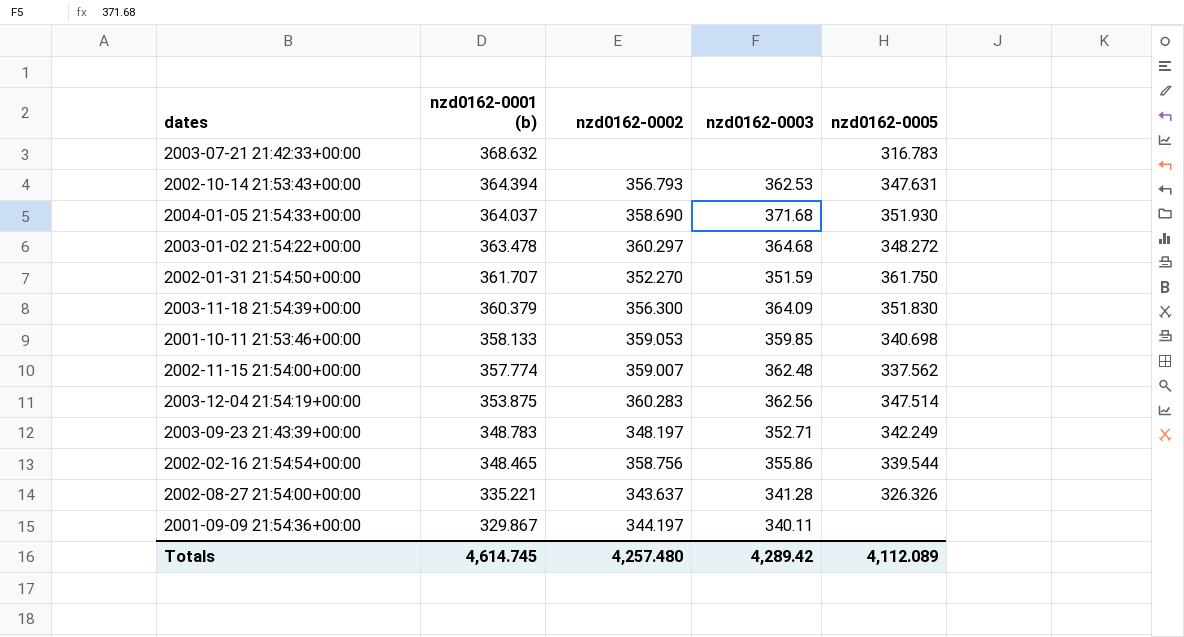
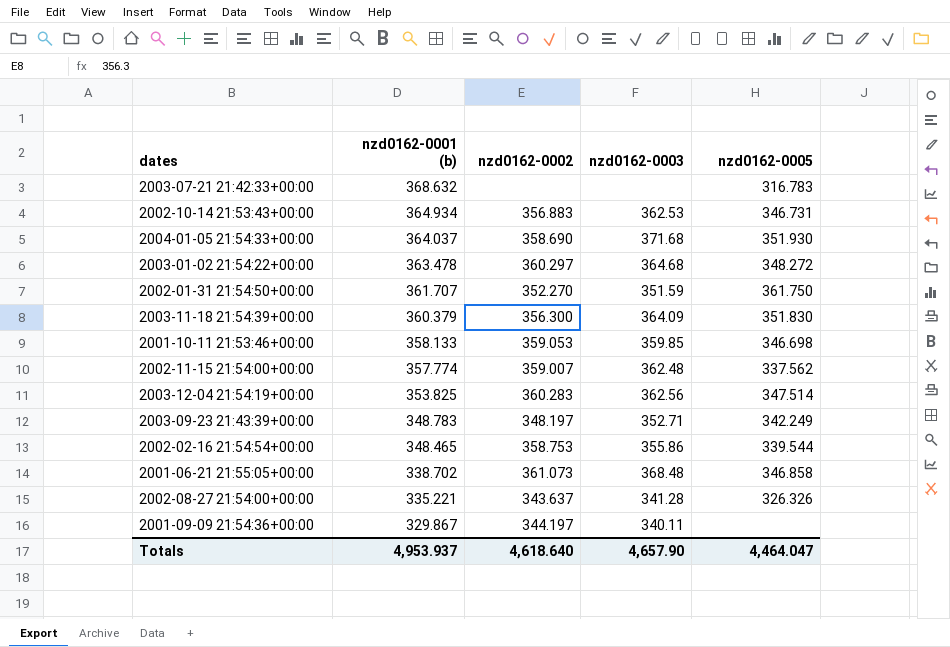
2002-10-14 21:53:43+00:00 | nzd0162-0001 (b): 364.394 -> 364.934
2002-10-14 21:53:43+00:00 | nzd0162-0002: 356.793 -> 356.883
2002-10-14 21:53:43+00:00 | nzd0162-0005: 347.631 -> 346.731
2001-10-11 21:53:46+00:00 | nzd0162-0005: 340.698 -> 346.698
2003-12-04 21:54:19+00:00 | nzd0162-0001 (b): 353.875 -> 353.825
2002-02-16 21:54:54+00:00 | nzd0162-0002: 358.756 -> 358.753
row 2001-06-21 21:55:05+00:00: none -> 338.702 | 361.073 | 368.48 | 346.858
Totals | nzd0162-0001 (b): 4,614.745 -> 4,953.937
Totals | nzd0162-0002: 4,257.480 -> 4,618.640
Totals | nzd0162-0003: 4,289.42 -> 4,657.90
Totals | nzd0162-0005: 4,112.089 -> 4,464.047

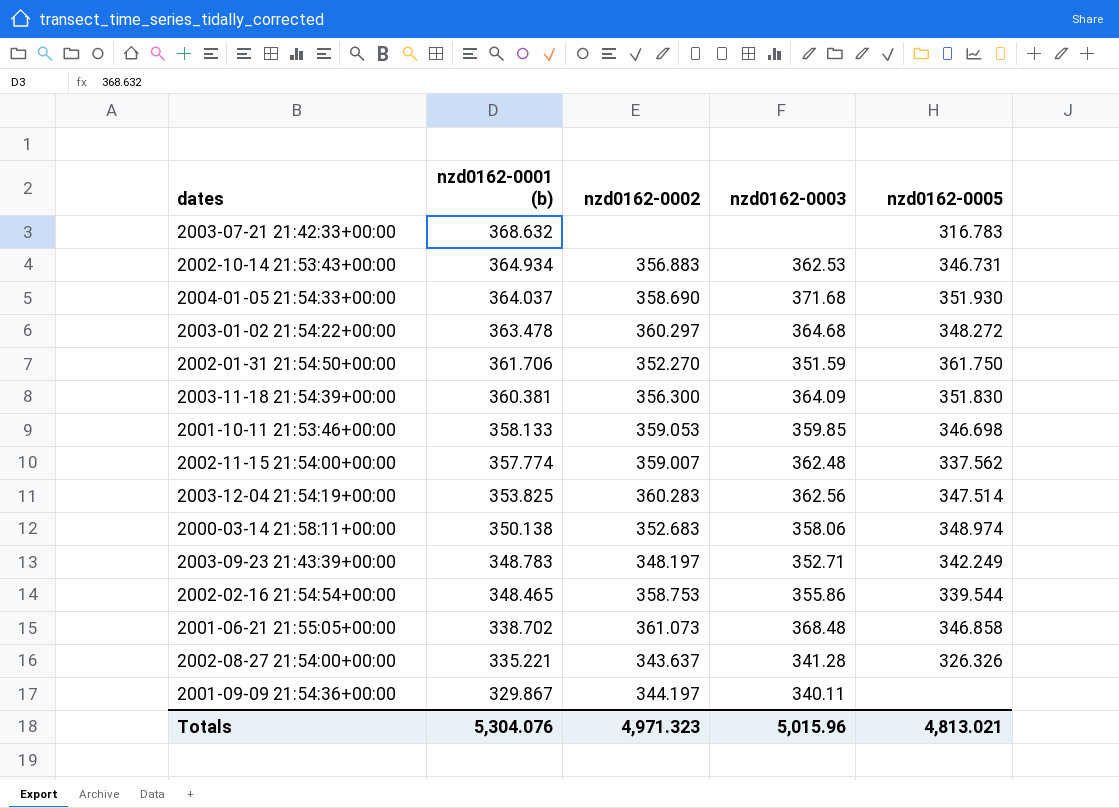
2002-01-31 21:54:50+00:00 | nzd0162-0001 (b): 361.707 -> 361.706
2003-11-18 21:54:39+00:00 | nzd0162-0001 (b): 360.379 -> 360.381
row 2000-03-14 21:58:11+00:00: none -> 350.138 | 352.683 | 358.06 | 348.974
Totals | nzd0162-0001 (b): 4,953.937 -> 5,304.076
Totals | nzd0162-0002: 4,618.640 -> 4,971.323
Totals | nzd0162-0003: 4,657.90 -> 5,015.96
Totals | nzd0162-0005: 4,464.047 -> 4,813.021

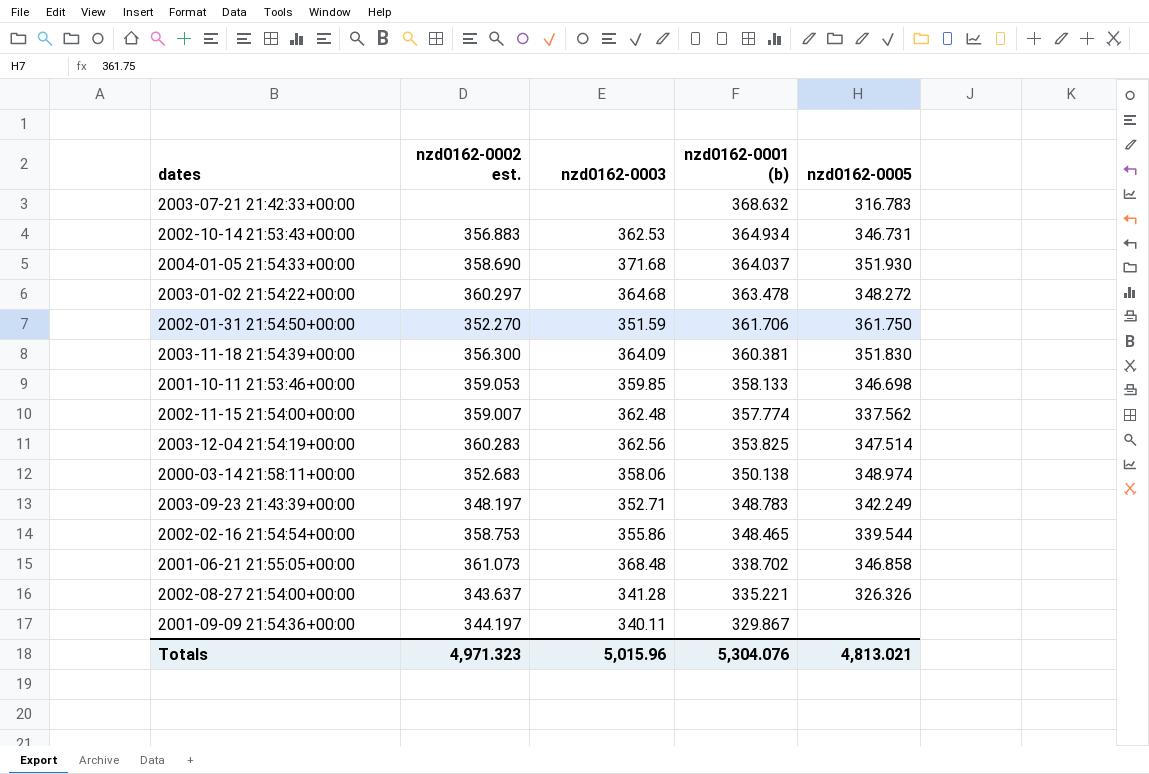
column name: nzd0162-0002 -> nzd0162-0002 est.
column nzd0162-0001 (b) | position: 2 -> 4

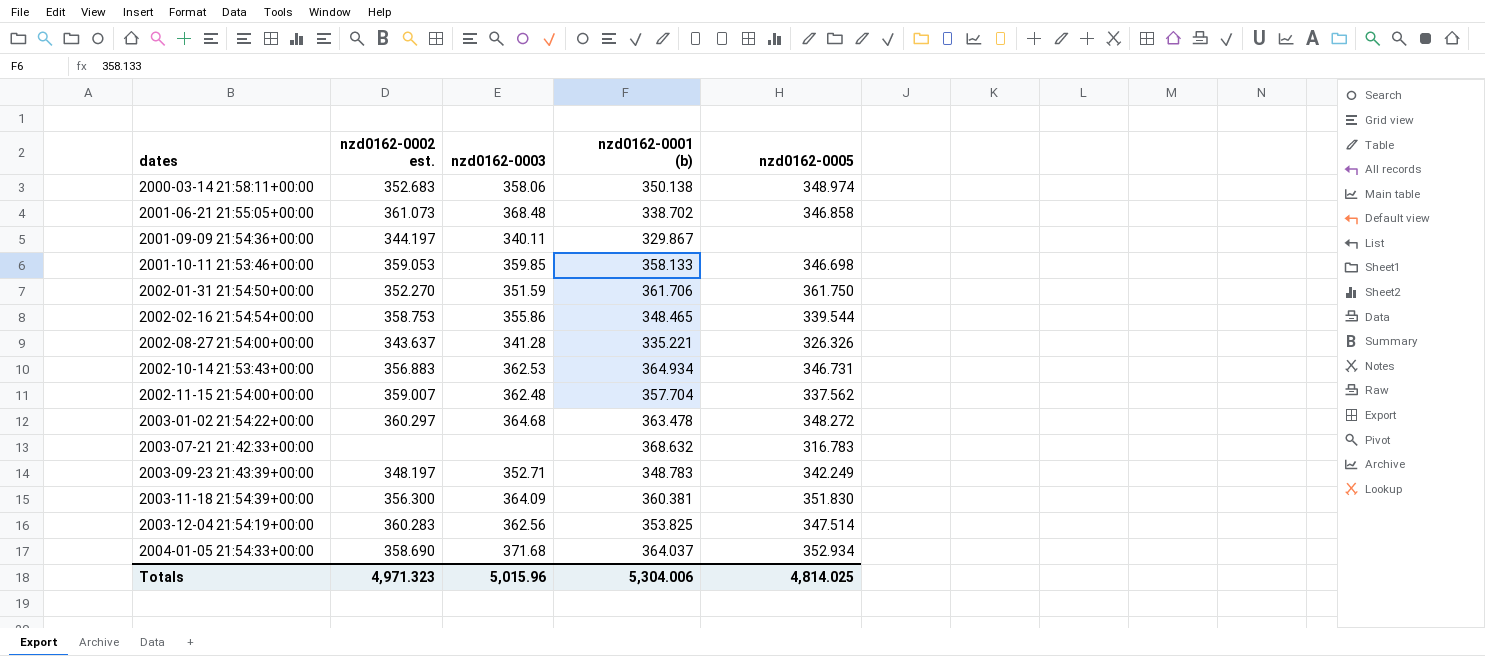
row order: nzd0162-0001 (b) descending -> dates ascending
2002-11-15 21:54:00+00:00 | nzd0162-0001 (b): 357.774 -> 357.704
2004-01-05 21:54:33+00:00 | nzd0162-0005: 351.930 -> 352.934
Totals | nzd0162-0001 (b): 5,304.076 -> 5,304.006
Totals | nzd0162-0005: 4,813.021 -> 4,814.025

